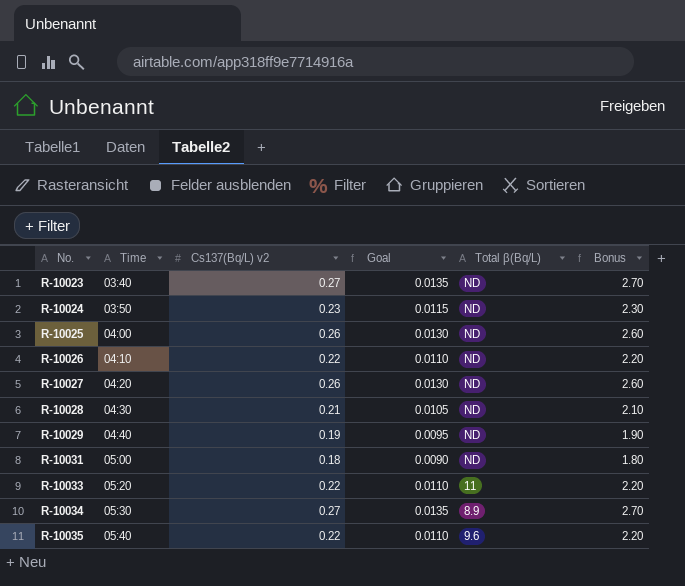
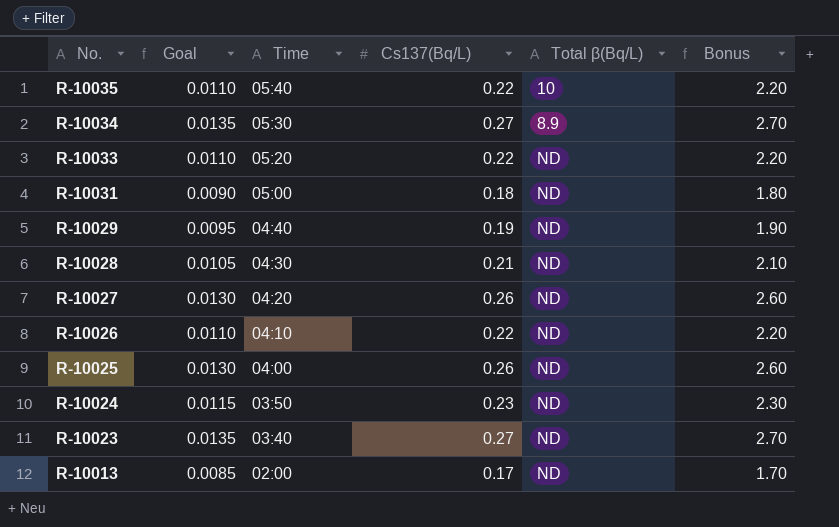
row order: No. ascending -> No. descending
column Goal | position: 4 -> 2
column name: Cs137(Bq/L) v2 -> Cs137(Bq/L)
R-10035 | Total β(Bq/L): 9.6 -> 10
R-10033 | Total β(Bq/L): 11 -> ND
row R-10013: none -> 0.0085 | 02:00 | 0.17 | ND | 1.70

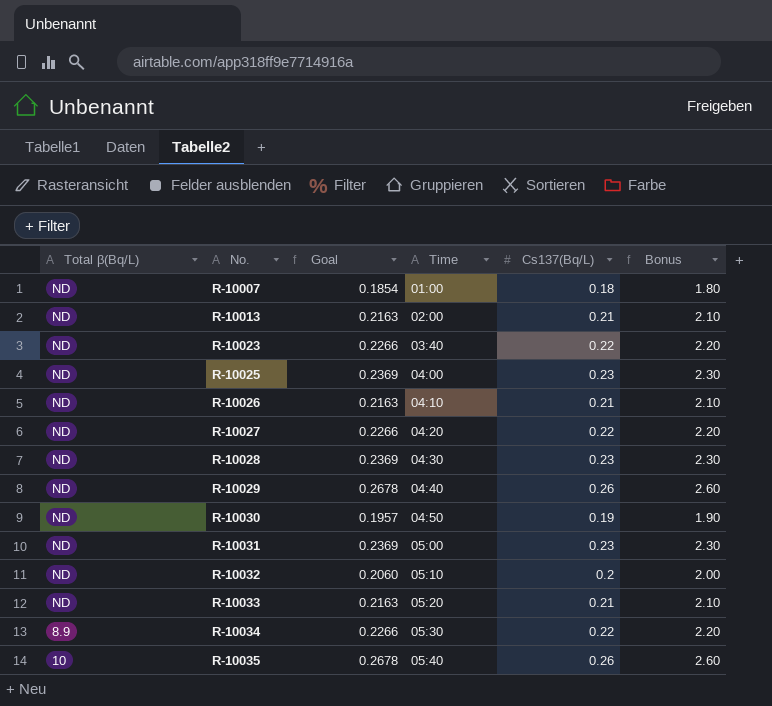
row order: No. descending -> No. ascending
column Total β(Bq/L) | position: 5 -> 1
column Goal | formula: [Cs137(Bq/L)] * 0.05 -> [Cs137(Bq/L)] * 1.03
row R-10024: 0.0115 | 03:50 | 0.23 | ND | 2.30 -> none
row R-10007: none -> ND | 0.1854 | 01:00 | 0.18 | 1.80
R-10013 | Cs137(Bq/L): 0.17 -> 0.21
R-10013 | Bonus: 1.70 -> 2.10
R-10023 | Cs137(Bq/L): 0.27 -> 0.22
R-10023 | Bonus: 2.70 -> 2.20
R-10025 | Cs137(Bq/L): 0.26 -> 0.23
R-10025 | Bonus: 2.60 -> 2.30
R-10026 | Cs137(Bq/L): 0.22 -> 0.21
R-10026 | Bonus: 2.20 -> 2.10
R-10027 | Cs137(Bq/L): 0.26 -> 0.22
R-10027 | Bonus: 2.60 -> 2.20
R-10028 | Cs137(Bq/L): 0.21 -> 0.23
R-10028 | Bonus: 2.10 -> 2.30
R-10029 | Cs137(Bq/L): 0.19 -> 0.26
R-10029 | Bonus: 1.90 -> 2.60
row R-10030: none -> ND | 0.1957 | 04:50 | 0.19 | 1.90
R-10031 | Cs137(Bq/L): 0.18 -> 0.23
R-10031 | Bonus: 1.80 -> 2.30
row R-10032: none -> ND | 0.2060 | 05:10 | 0.2 | 2.00
R-10033 | Cs137(Bq/L): 0.22 -> 0.21
R-10033 | Bonus: 2.20 -> 2.10
R-10034 | Cs137(Bq/L): 0.27 -> 0.22
R-10034 | Bonus: 2.70 -> 2.20
R-10035 | Cs137(Bq/L): 0.22 -> 0.26
R-10035 | Bonus: 2.20 -> 2.60

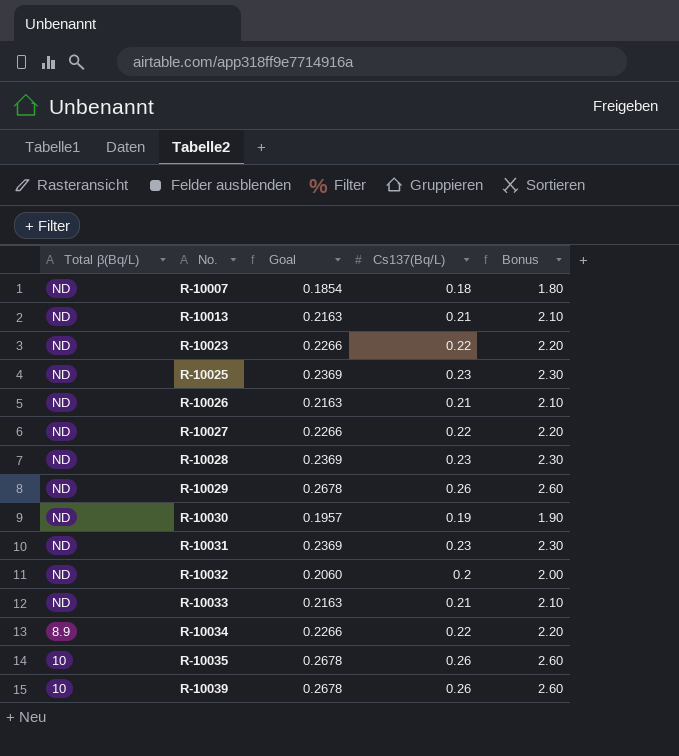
column Time | position: 4 -> none
row R-10039: none -> 10 | 0.2678 | 0.26 | 2.60

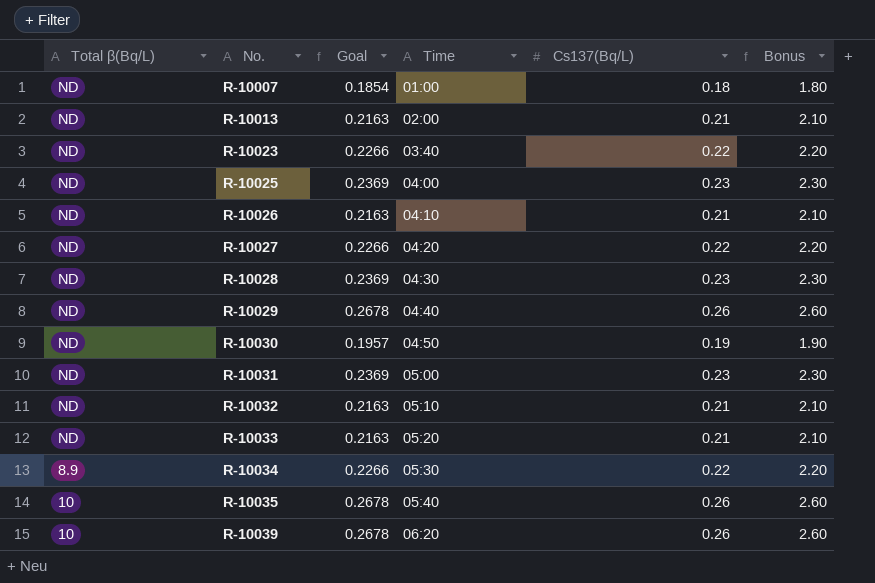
column Time | position: none -> 4
R-10032 | Goal: 0.2060 -> 0.2163
R-10032 | Cs137(Bq/L): 0.2 -> 0.21
R-10032 | Bonus: 2.00 -> 2.10

